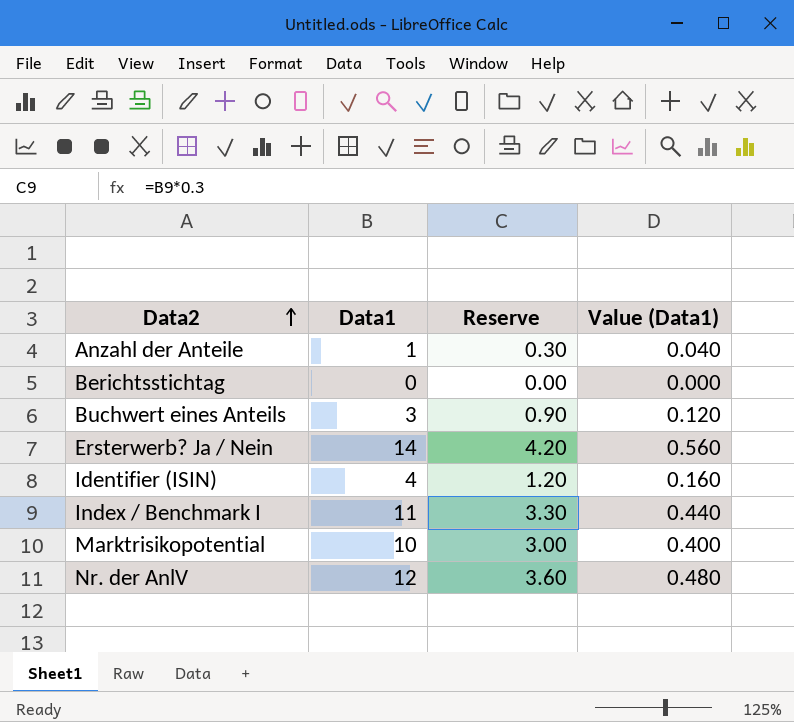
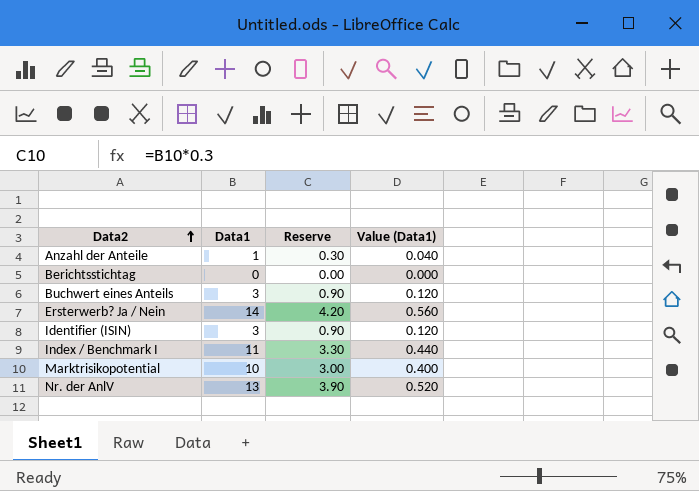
Identifier (ISIN) | Data1: 4 -> 3
Identifier (ISIN) | Reserve: 1.20 -> 0.90
Identifier (ISIN) | Value (Data1): 0.160 -> 0.120
Nr. der AnlV | Data1: 12 -> 13
Nr. der AnlV | Reserve: 3.60 -> 3.90
Nr. der AnlV | Value (Data1): 0.480 -> 0.520

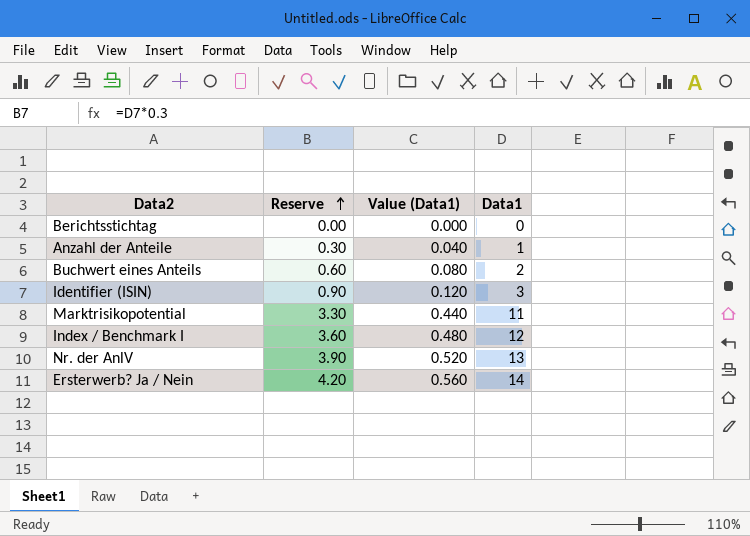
row order: Data2 ascending -> Reserve ascending
column Data1 | position: 2 -> 4
Buchwert eines Anteils | Reserve: 0.90 -> 0.60
Buchwert eines Anteils | Value (Data1): 0.120 -> 0.080
Buchwert eines Anteils | Data1: 3 -> 2
Marktrisikopotential | Reserve: 3.00 -> 3.30
Marktrisikopotential | Value (Data1): 0.400 -> 0.440
Marktrisikopotential | Data1: 10 -> 11
Index / Benchmark I | Reserve: 3.30 -> 3.60
Index / Benchmark I | Value (Data1): 0.440 -> 0.480
Index / Benchmark I | Data1: 11 -> 12

